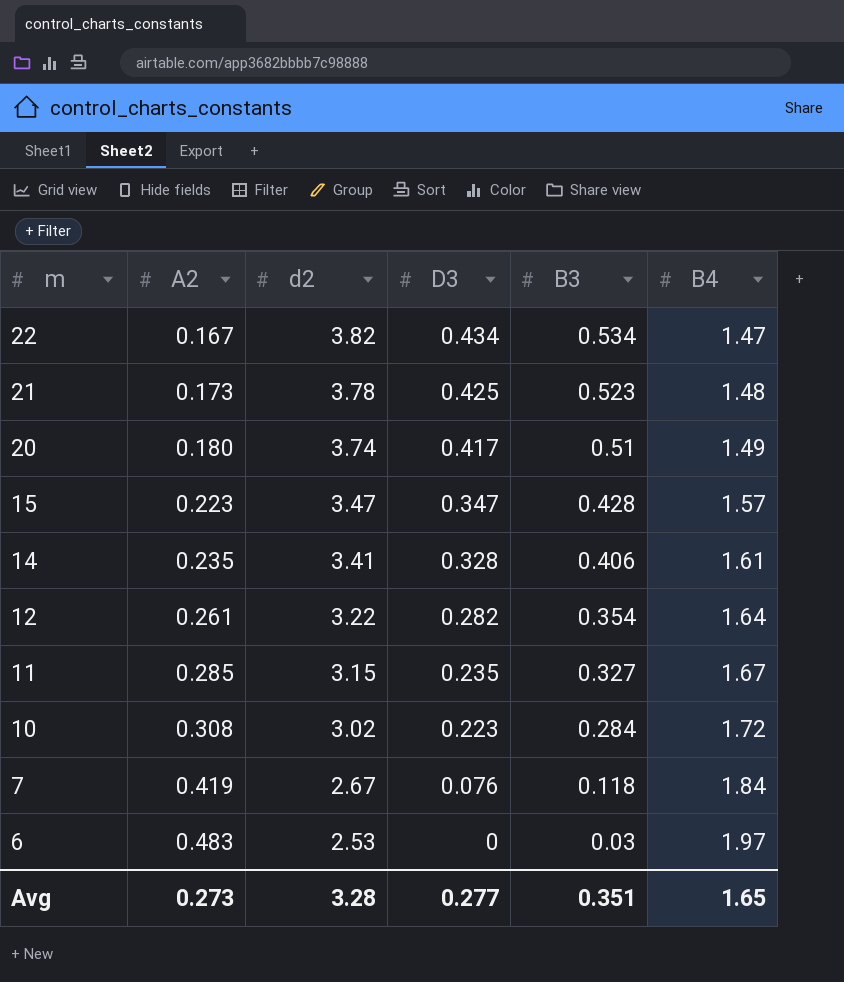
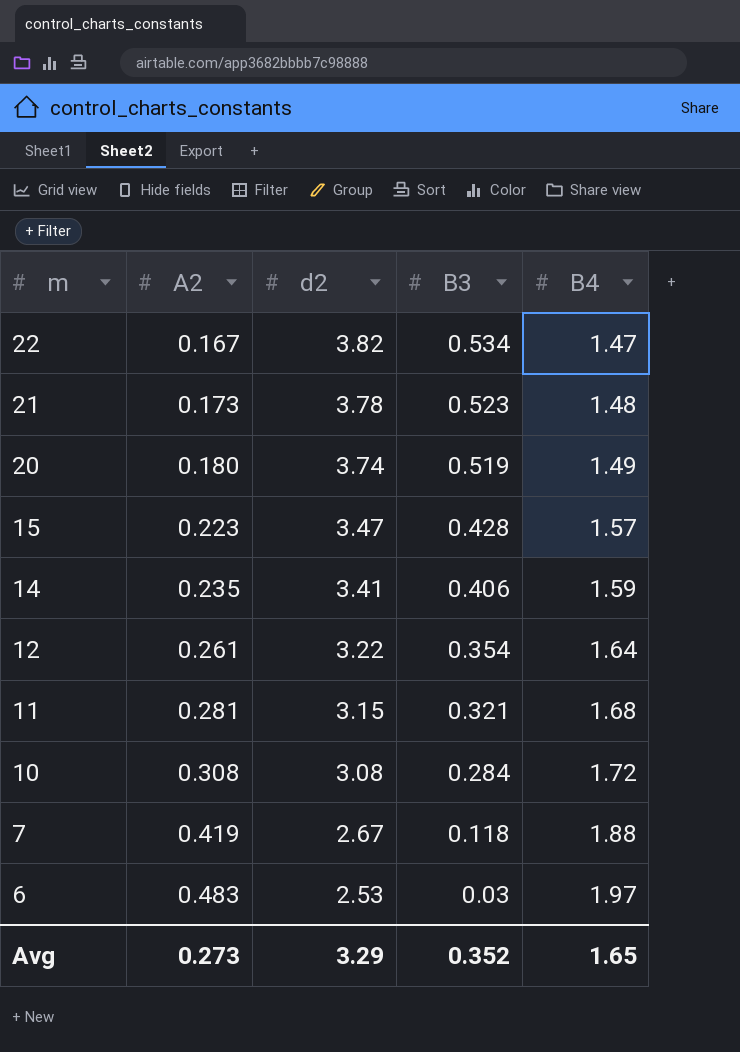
column D3 | position: 4 -> none
20 | B3: 0.51 -> 0.519
14 | B4: 1.61 -> 1.59
11 | A2: 0.285 -> 0.281
11 | B3: 0.327 -> 0.321
11 | B4: 1.67 -> 1.68
10 | d2: 3.02 -> 3.08
7 | B4: 1.84 -> 1.88
Avg | d2: 3.28 -> 3.29
Avg | B3: 0.351 -> 0.352

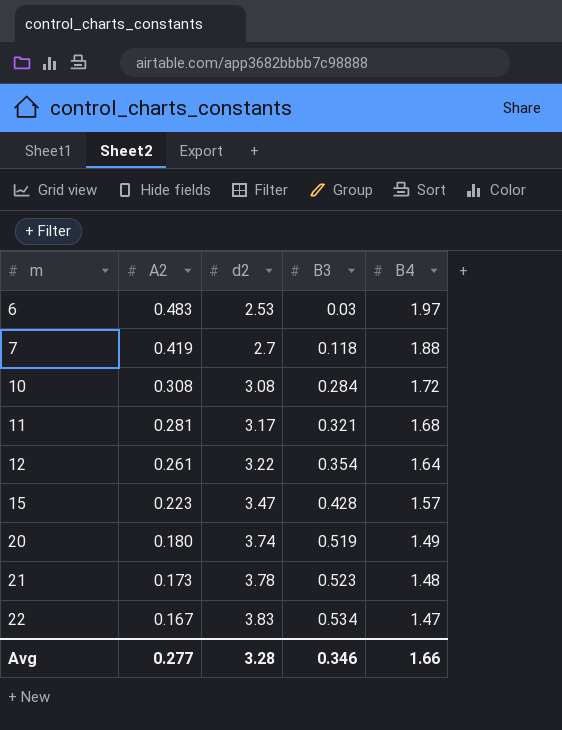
row order: m descending -> m ascending
row 14: 0.235 | 3.41 | 0.406 | 1.59 -> none
7 | d2: 2.67 -> 2.7
11 | d2: 3.15 -> 3.17
22 | d2: 3.82 -> 3.83
Avg | A2: 0.273 -> 0.277
Avg | d2: 3.29 -> 3.28
Avg | B3: 0.352 -> 0.346
Avg | B4: 1.65 -> 1.66

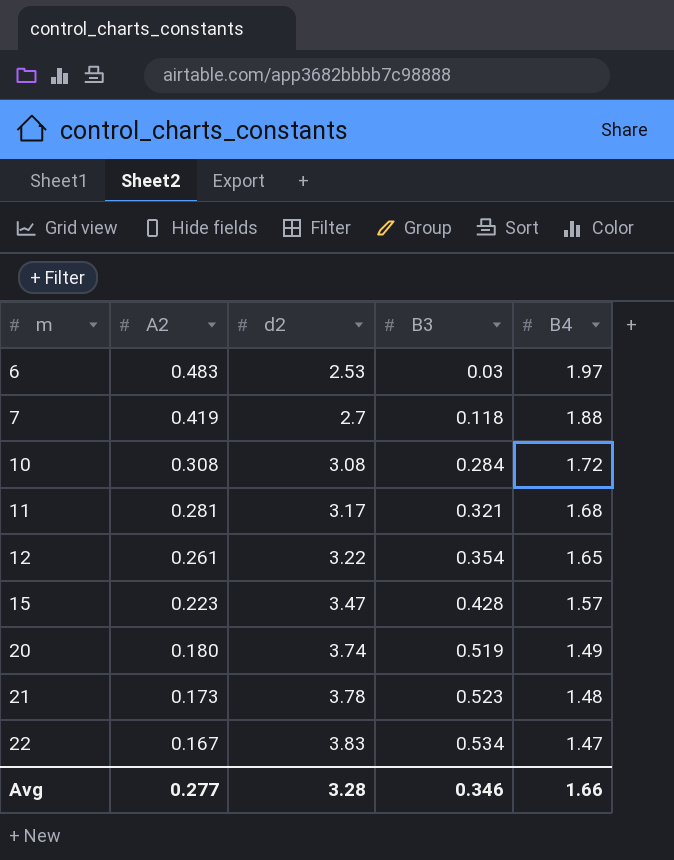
12 | B4: 1.64 -> 1.65

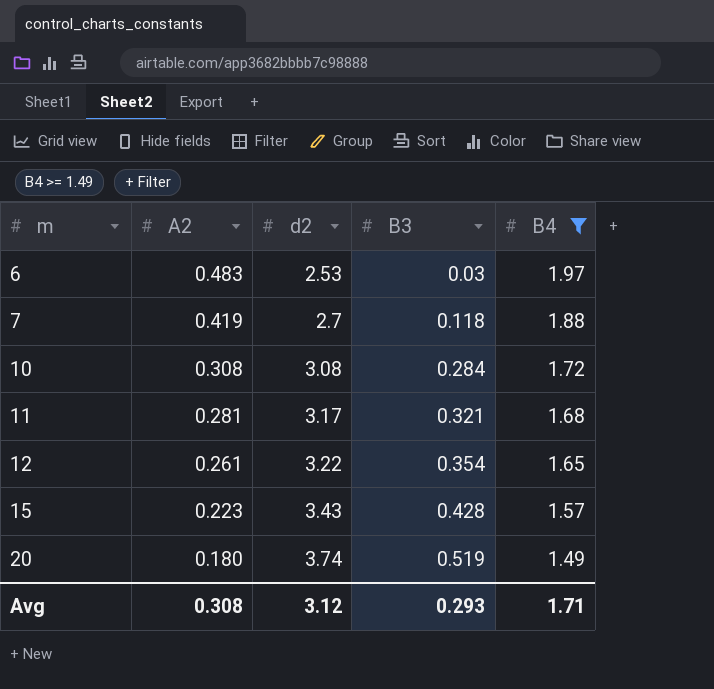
filter: none -> B4 >= 1.49
15 | d2: 3.47 -> 3.43
Avg | A2: 0.277 -> 0.308
Avg | d2: 3.28 -> 3.12
Avg | B3: 0.346 -> 0.293
Avg | B4: 1.66 -> 1.71

